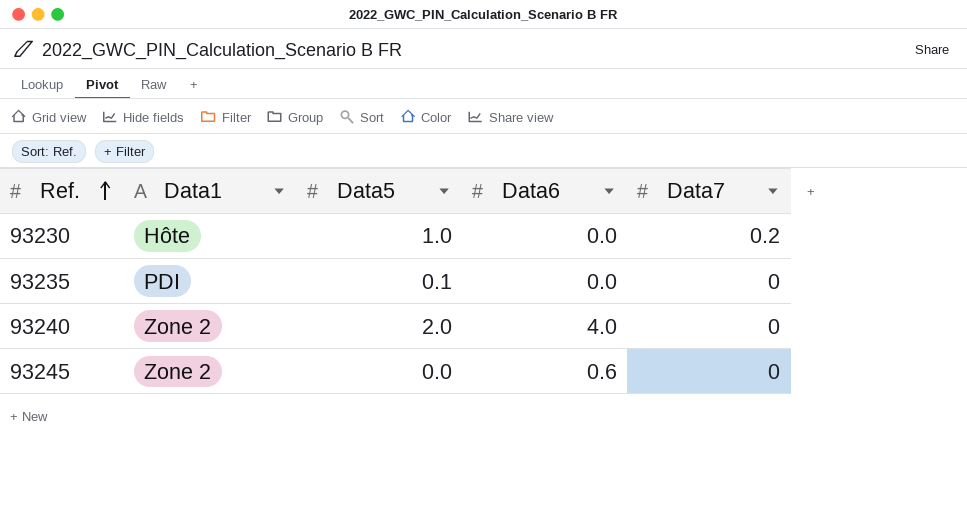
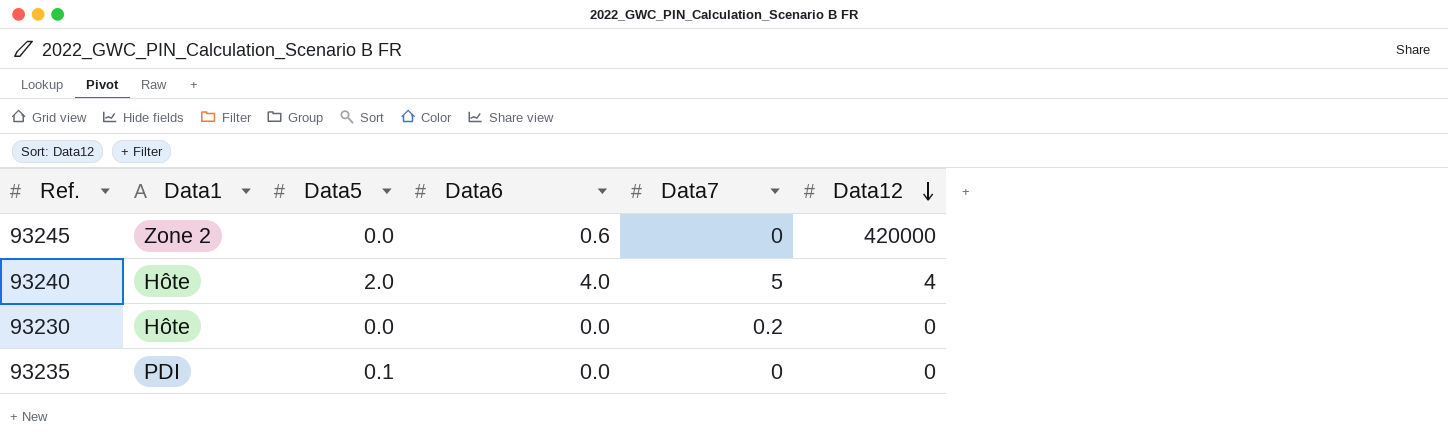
row order: Ref. ascending -> Data12 descending
column Data12 | position: none -> 6
93240 | Data1: Zone 2 -> Hôte
93240 | Data7: 0 -> 5
93230 | Data5: 1.0 -> 0.0

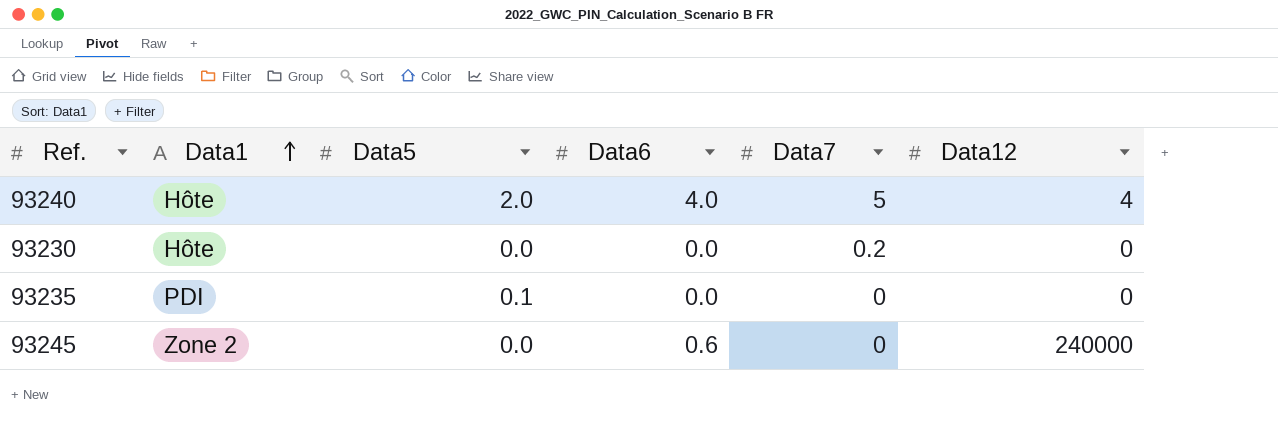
row order: Data12 descending -> Data1 ascending
93245 | Data12: 420000 -> 240000

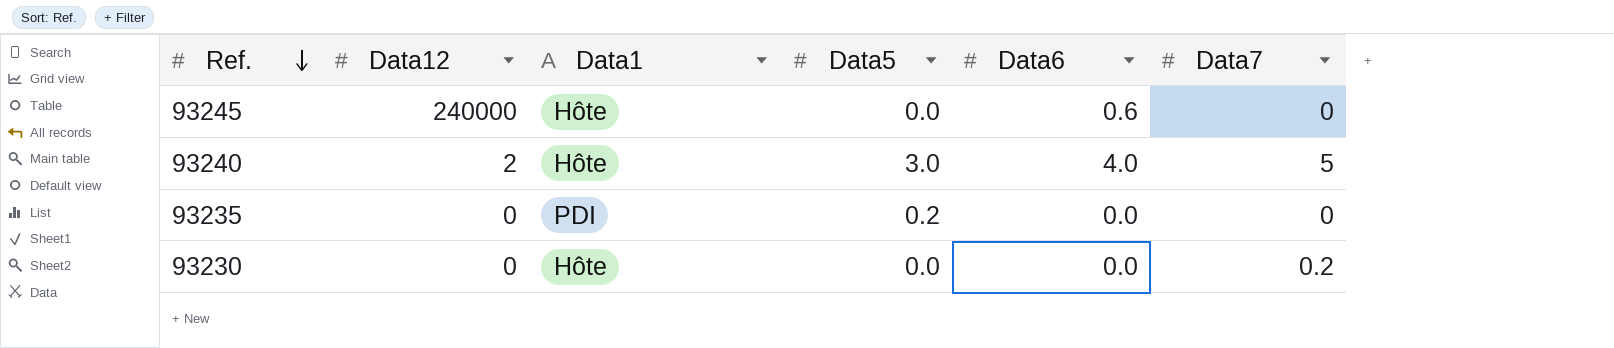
row order: Data1 ascending -> Ref. descending
column Data12 | position: 6 -> 2
93245 | Data1: Zone 2 -> Hôte
93240 | Data12: 4 -> 2
93240 | Data5: 2.0 -> 3.0
93235 | Data5: 0.1 -> 0.2

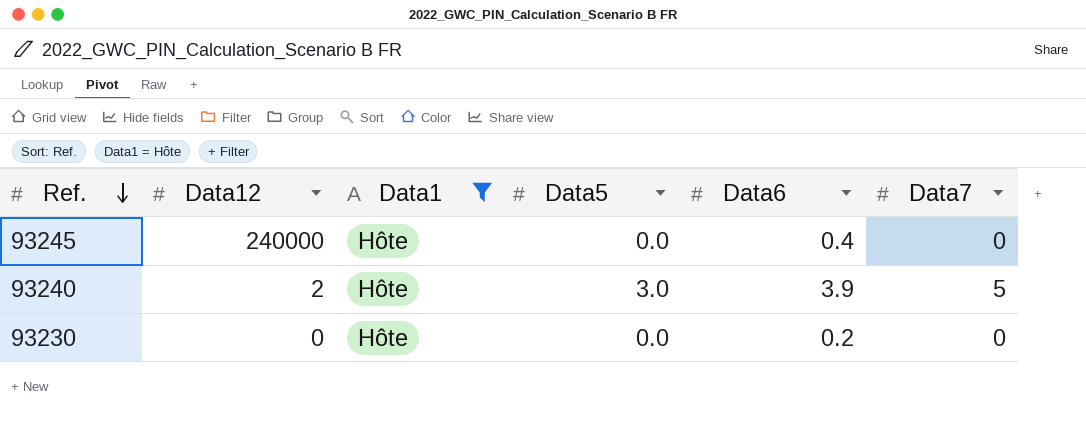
filter: none -> Data1 = Hôte
93245 | Data6: 0.6 -> 0.4
93240 | Data6: 4.0 -> 3.9
93230 | Data6: 0.0 -> 0.2
93230 | Data7: 0.2 -> 0

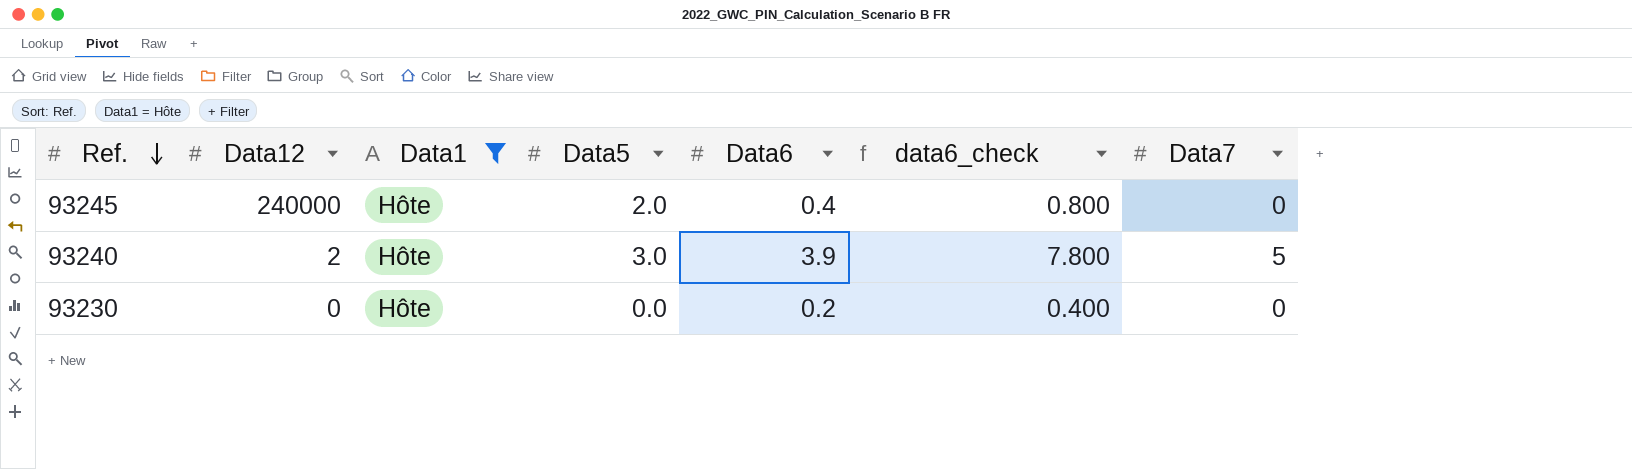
column data6_check | formula: none -> [Data6] * 2
93245 | Data5: 0.0 -> 2.0

